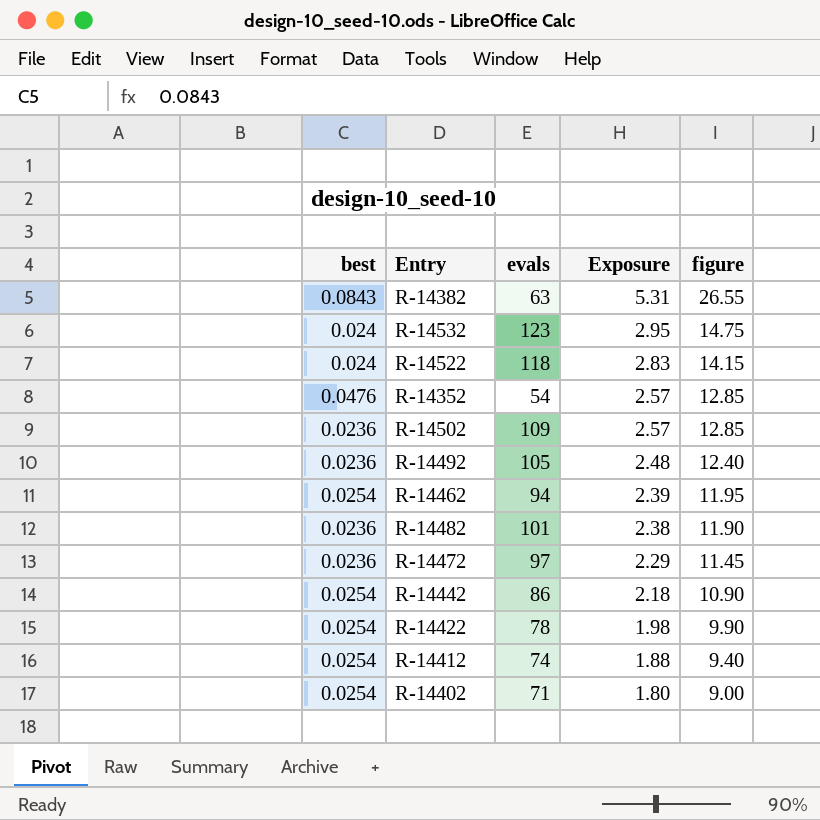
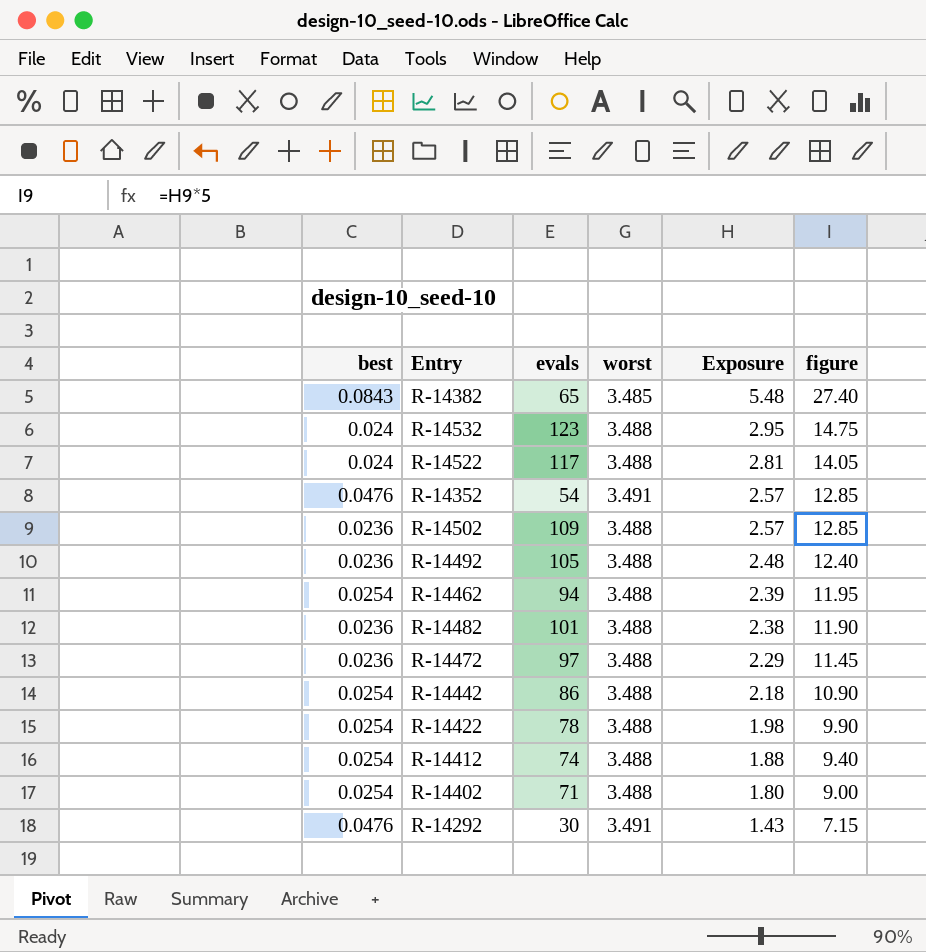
column worst | position: none -> 4
R-14382 | evals: 63 -> 65
R-14382 | Exposure: 5.31 -> 5.48
R-14382 | figure: 26.55 -> 27.40
R-14522 | evals: 118 -> 117
R-14522 | Exposure: 2.83 -> 2.81
R-14522 | figure: 14.15 -> 14.05
row R-14292: none -> 0.0476 | 30 | 3.491 | 1.43 | 7.15

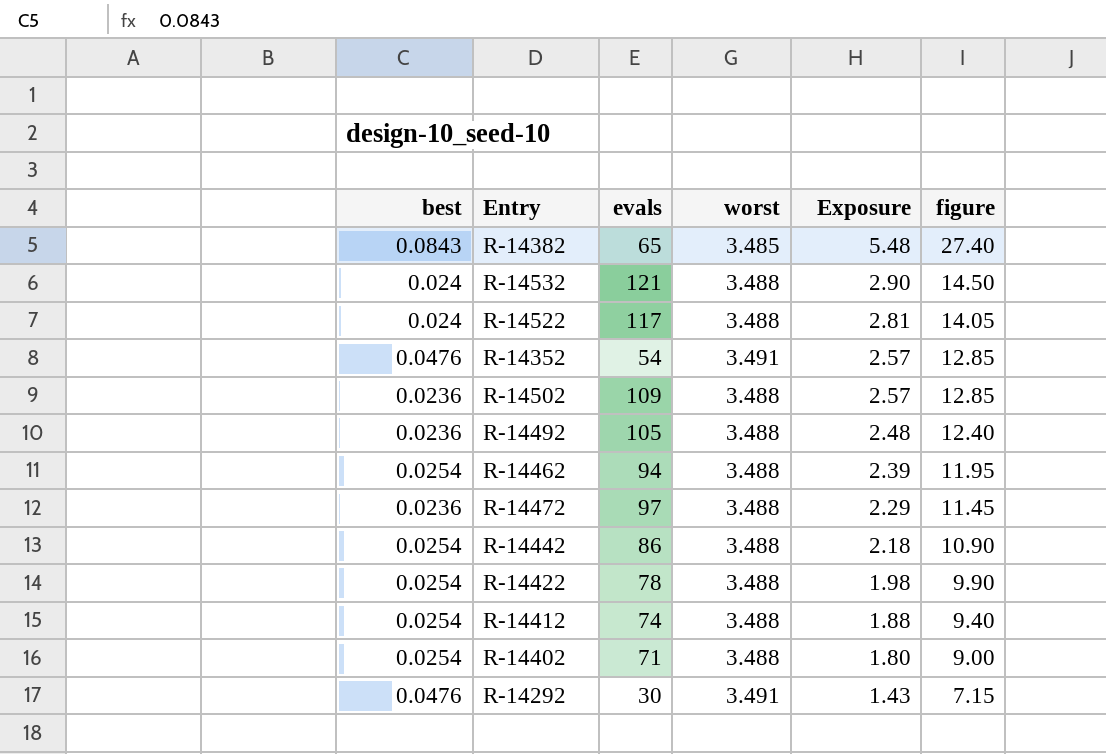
row R-14482: 0.0236 | 101 | 3.488 | 2.38 | 11.90 -> none
R-14532 | evals: 123 -> 121
R-14532 | Exposure: 2.95 -> 2.90
R-14532 | figure: 14.75 -> 14.50

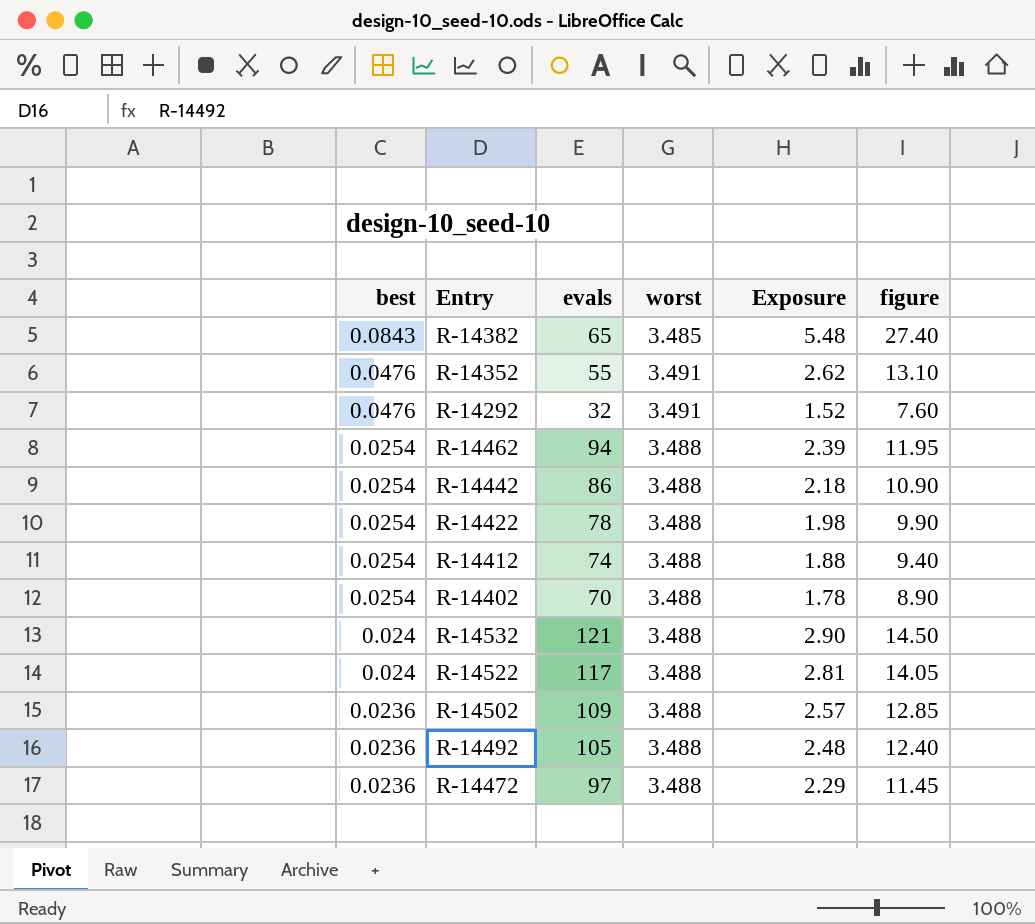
row order: Exposure descending -> best descending
R-14352 | evals: 54 -> 55
R-14352 | Exposure: 2.57 -> 2.62
R-14352 | figure: 12.85 -> 13.10
R-14292 | evals: 30 -> 32
R-14292 | Exposure: 1.43 -> 1.52
R-14292 | figure: 7.15 -> 7.60
R-14402 | evals: 71 -> 70
R-14402 | Exposure: 1.80 -> 1.78
R-14402 | figure: 9.00 -> 8.90

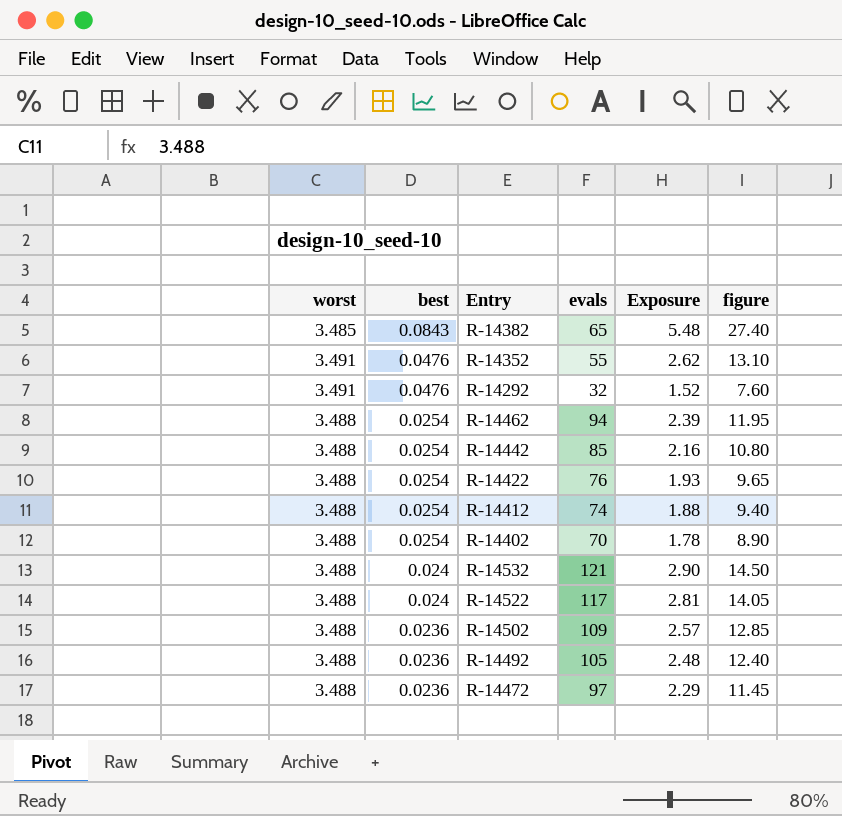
column worst | position: 4 -> 1
R-14442 | evals: 86 -> 85
R-14442 | Exposure: 2.18 -> 2.16
R-14442 | figure: 10.90 -> 10.80
R-14422 | evals: 78 -> 76
R-14422 | Exposure: 1.98 -> 1.93
R-14422 | figure: 9.90 -> 9.65

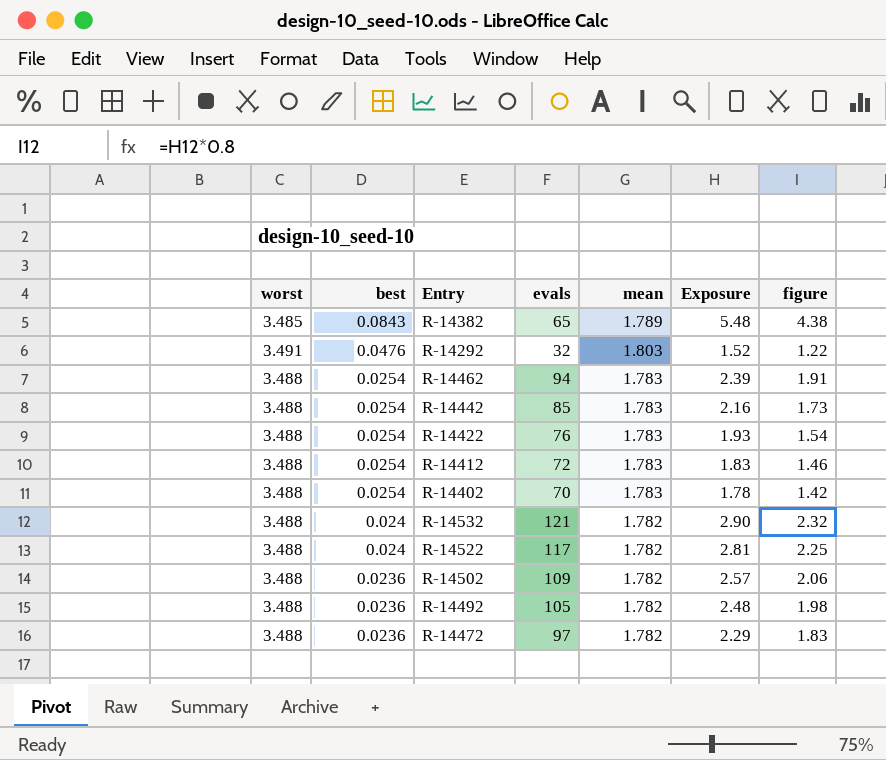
column mean | position: none -> 5
column figure | formula: [Exposure] * 5 -> [Exposure] * 0.8
row R-14352: 3.491 | 0.0476 | 55 | 2.62 | 13.10 -> none
R-14412 | evals: 74 -> 72
R-14412 | Exposure: 1.88 -> 1.83

